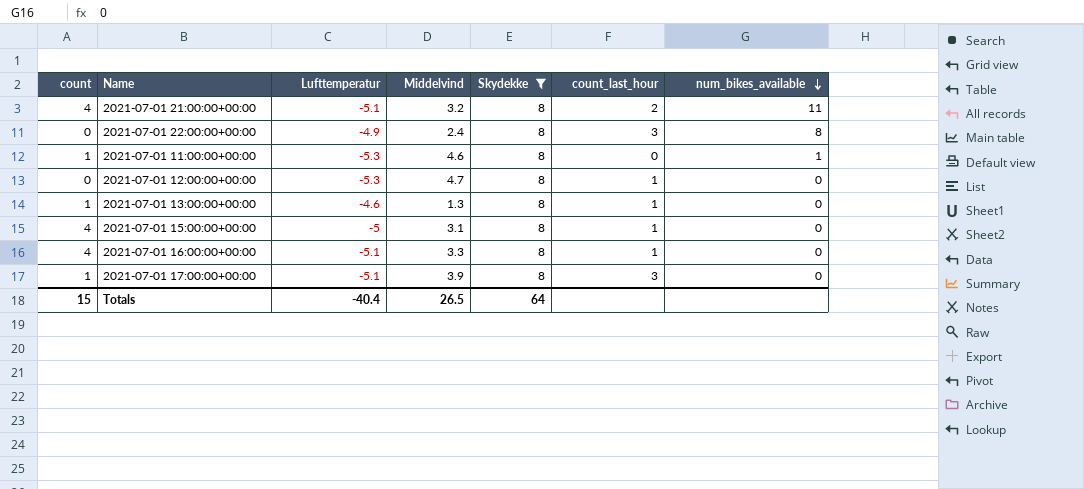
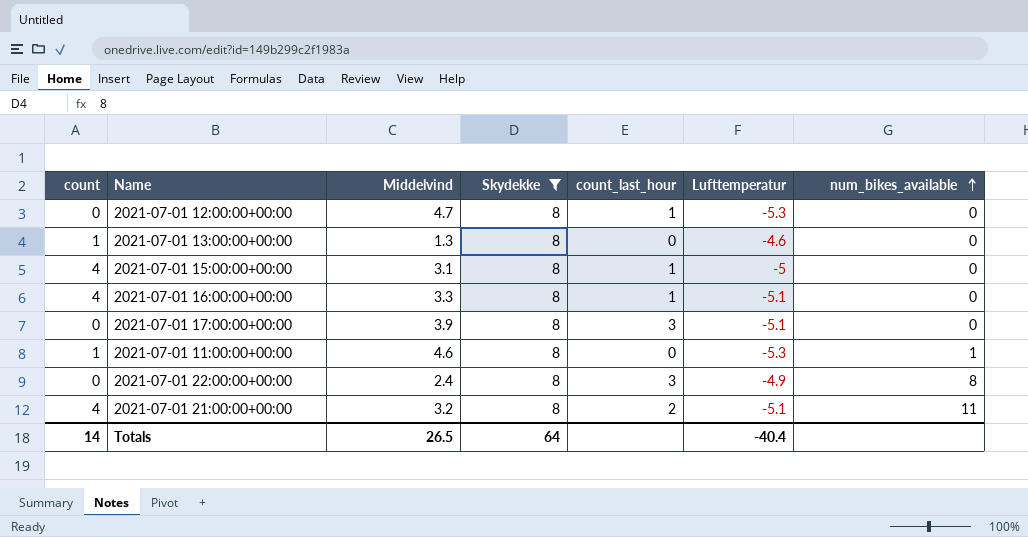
row order: num_bikes_available descending -> num_bikes_available ascending
column Lufttemperatur | position: 3 -> 6
2021-07-01 13:00:00+00:00 | count_last_hour: 1 -> 0
2021-07-01 17:00:00+00:00 | count: 1 -> 0
Totals | count: 15 -> 14

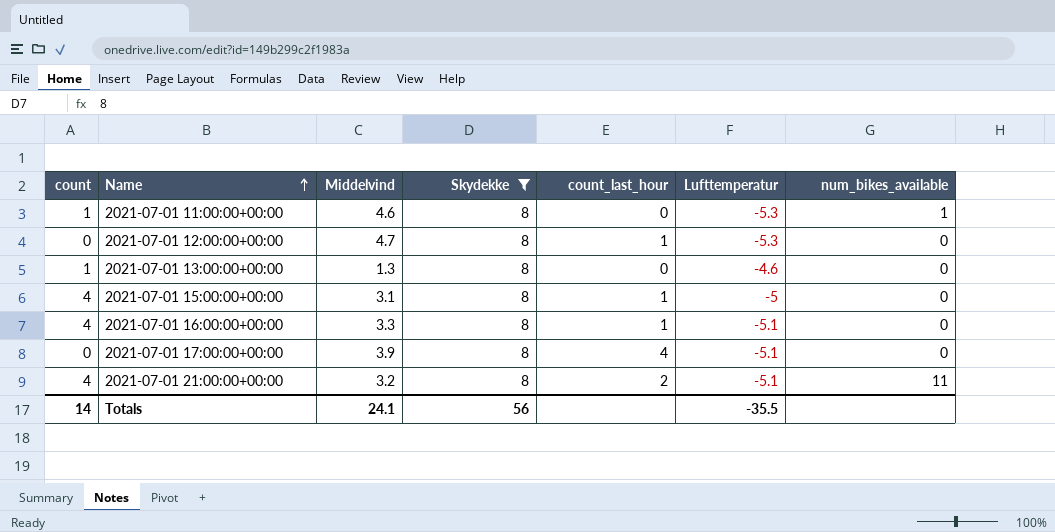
row order: num_bikes_available ascending -> Name ascending
row 2021-07-01 22:00:00+00:00: 0 | 2.4 | 8 | 3 | -4.9 | 8 -> none
2021-07-01 17:00:00+00:00 | count_last_hour: 3 -> 4
Totals | Middelvind: 26.5 -> 24.1
Totals | Skydekke: 64 -> 56
Totals | Lufttemperatur: -40.4 -> -35.5

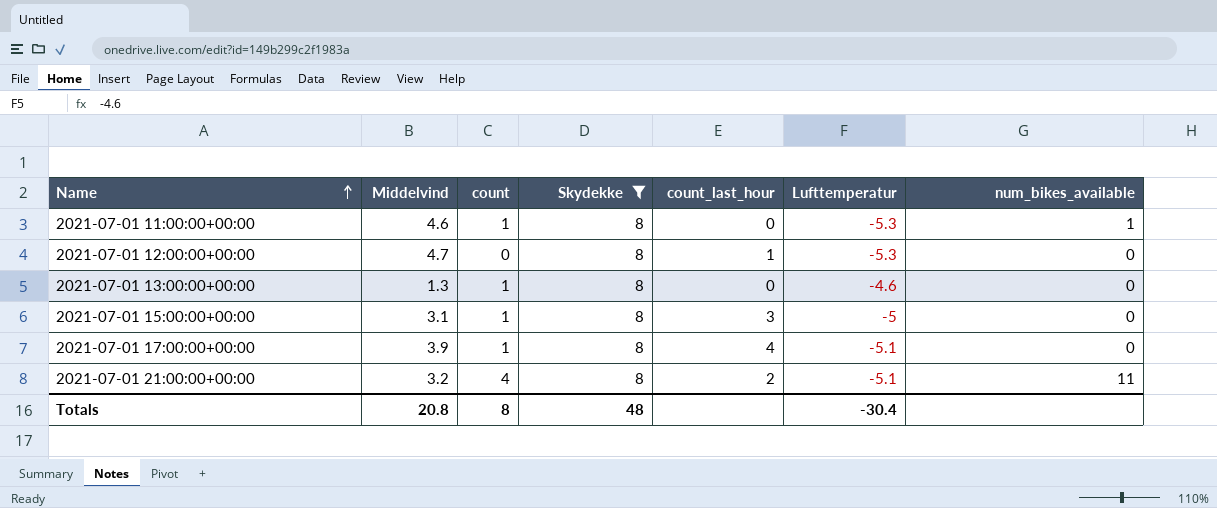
column count | position: 1 -> 3
row 2021-07-01 16:00:00+00:00: 4 | 3.3 | 8 | 1 | -5.1 | 0 -> none
2021-07-01 15:00:00+00:00 | count: 4 -> 1
2021-07-01 15:00:00+00:00 | count_last_hour: 1 -> 3
2021-07-01 17:00:00+00:00 | count: 0 -> 1
Totals | Middelvind: 24.1 -> 20.8
Totals | count: 14 -> 8
Totals | Skydekke: 56 -> 48
Totals | Lufttemperatur: -35.5 -> -30.4

